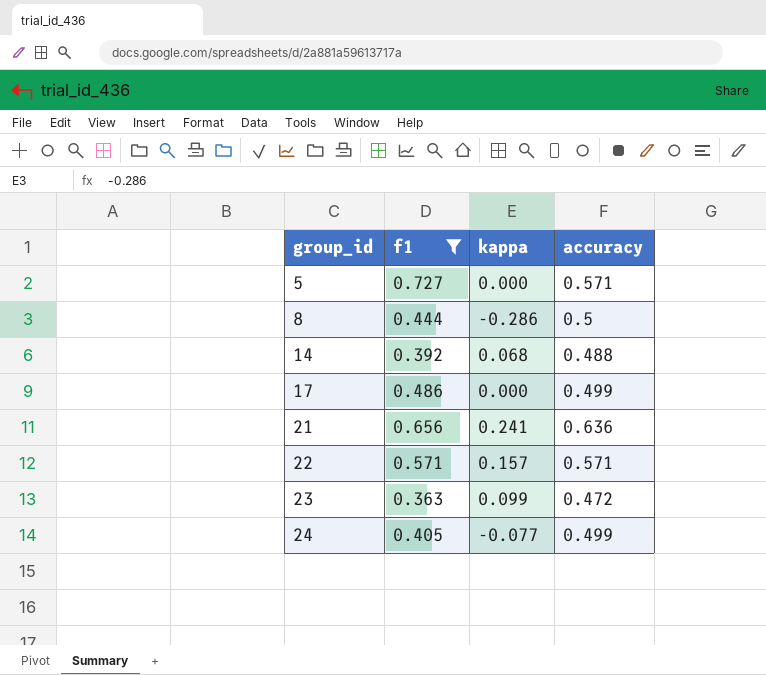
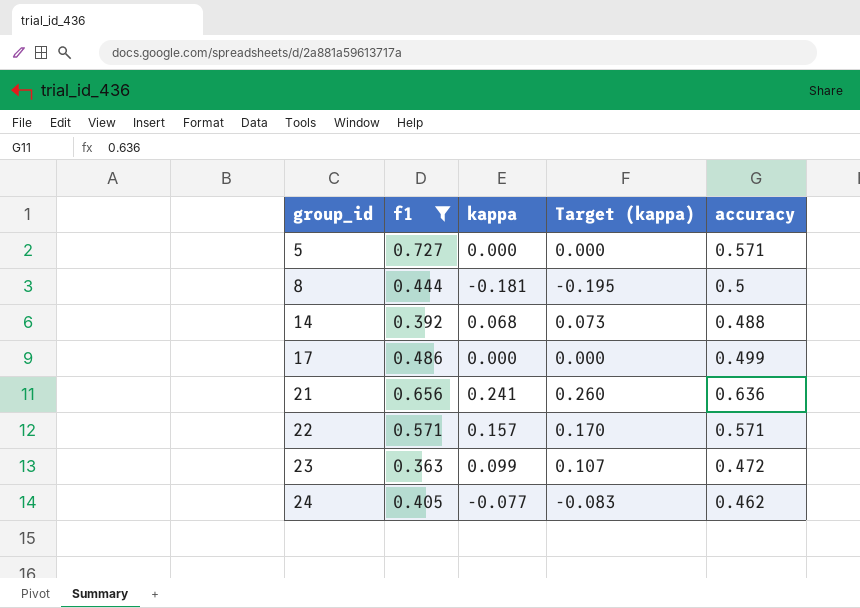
column Target (kappa) | formula: none -> [kappa] * 1.08
8 | kappa: -0.286 -> -0.181
24 | accuracy: 0.499 -> 0.462

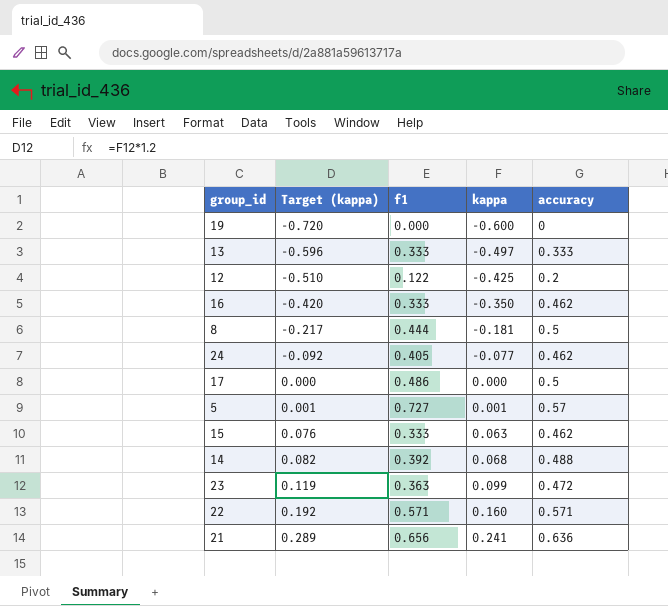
filter: f1 >= 0.363 -> none
row order: group_id ascending -> Target (kappa) ascending
column Target (kappa) | formula: [kappa] * 1.08 -> [kappa] * 1.2
column Target (kappa) | position: 4 -> 2
17 | accuracy: 0.499 -> 0.5
5 | kappa: 0.000 -> 0.001
5 | accuracy: 0.571 -> 0.57
22 | kappa: 0.157 -> 0.160

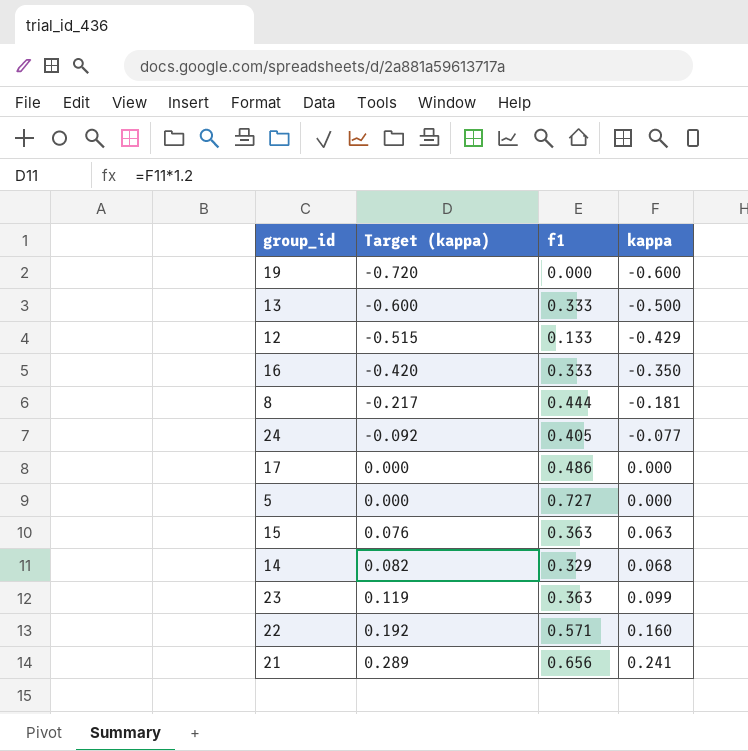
column accuracy | position: 5 -> none
13 | Target (kappa): -0.596 -> -0.600
13 | kappa: -0.497 -> -0.500
12 | Target (kappa): -0.510 -> -0.515
12 | f1: 0.122 -> 0.133
12 | kappa: -0.425 -> -0.429
5 | Target (kappa): 0.001 -> 0.000
5 | kappa: 0.001 -> 0.000
15 | f1: 0.333 -> 0.363
14 | f1: 0.392 -> 0.329

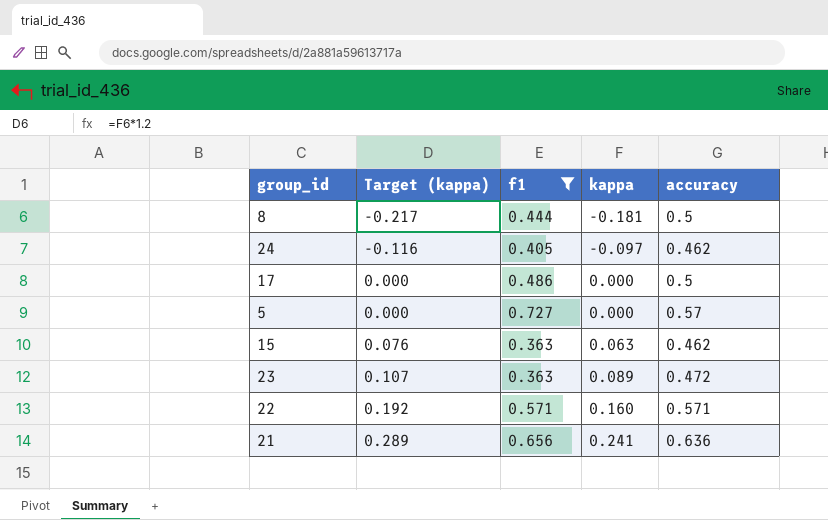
filter: none -> f1 >= 0.363
column accuracy | position: none -> 5
24 | Target (kappa): -0.092 -> -0.116
24 | kappa: -0.077 -> -0.097
23 | Target (kappa): 0.119 -> 0.107
23 | kappa: 0.099 -> 0.089

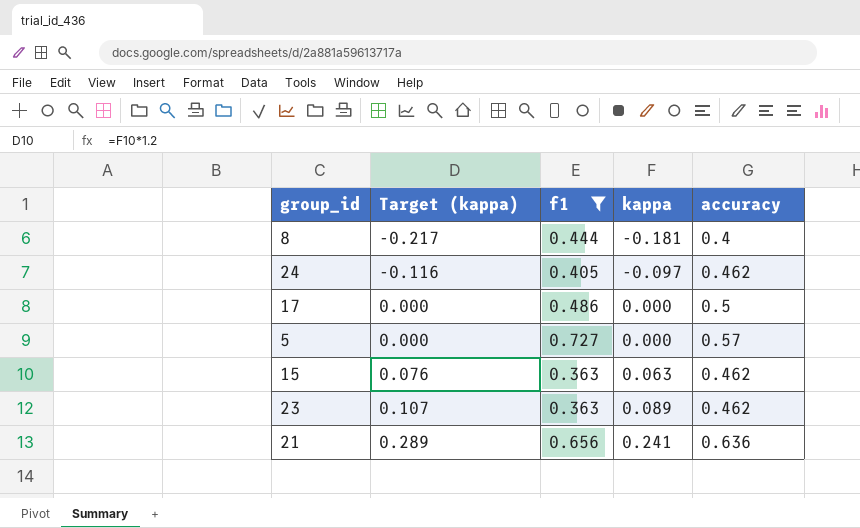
row 22: 0.192 | 0.571 | 0.160 | 0.571 -> none
8 | accuracy: 0.5 -> 0.4
23 | accuracy: 0.472 -> 0.462

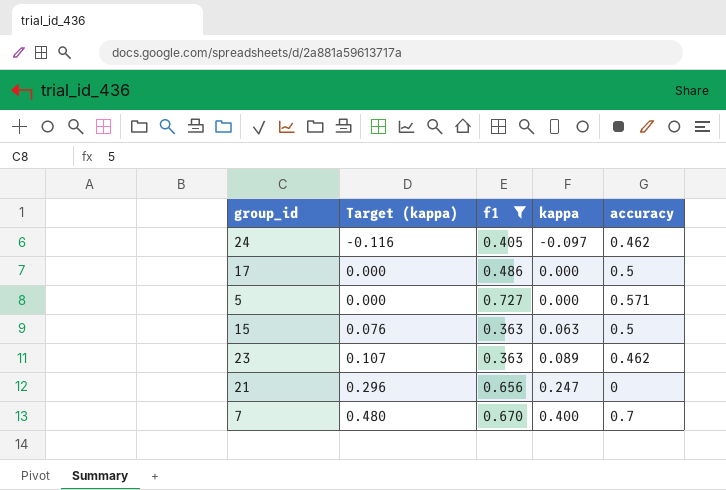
row 8: -0.217 | 0.444 | -0.181 | 0.4 -> none
5 | accuracy: 0.57 -> 0.571
15 | accuracy: 0.462 -> 0.5
21 | Target (kappa): 0.289 -> 0.296
21 | kappa: 0.241 -> 0.247
21 | accuracy: 0.636 -> 0
row 7: none -> 0.480 | 0.670 | 0.400 | 0.7

